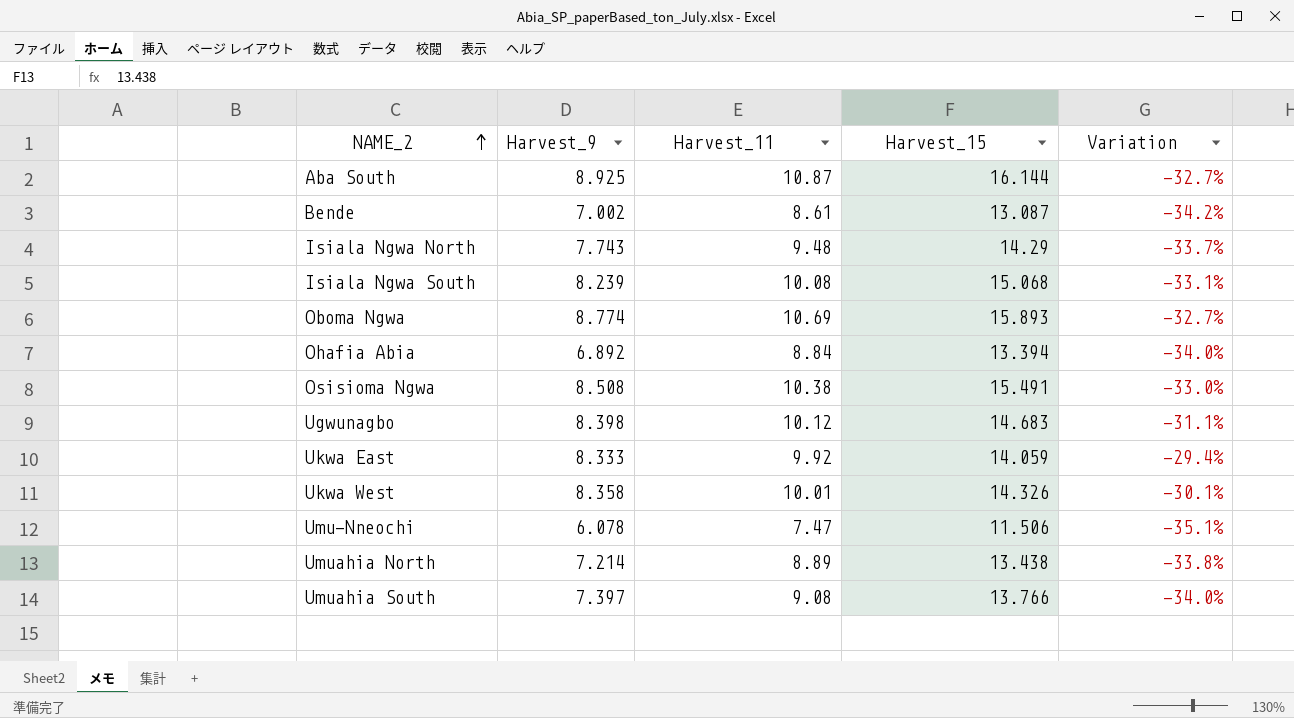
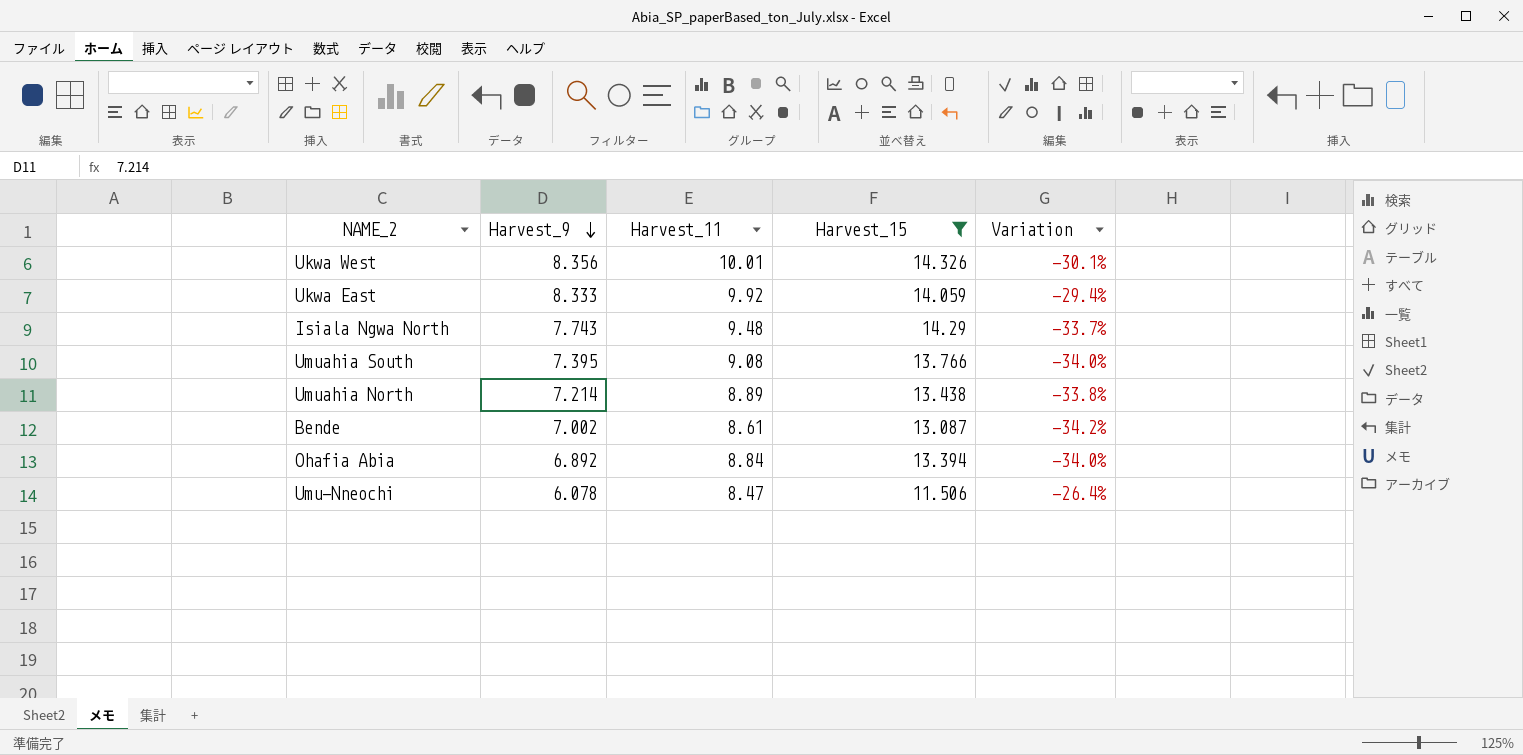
filter: none -> Harvest_15 <= 14.326
row order: NAME_2 ascending -> Harvest_9 descending
Ukwa West | Harvest_9: 8.358 -> 8.356
Umuahia South | Harvest_9: 7.397 -> 7.395
Umu-Nneochi | Harvest_11: 7.47 -> 8.47
Umu-Nneochi | Variation: -35.1% -> -26.4%

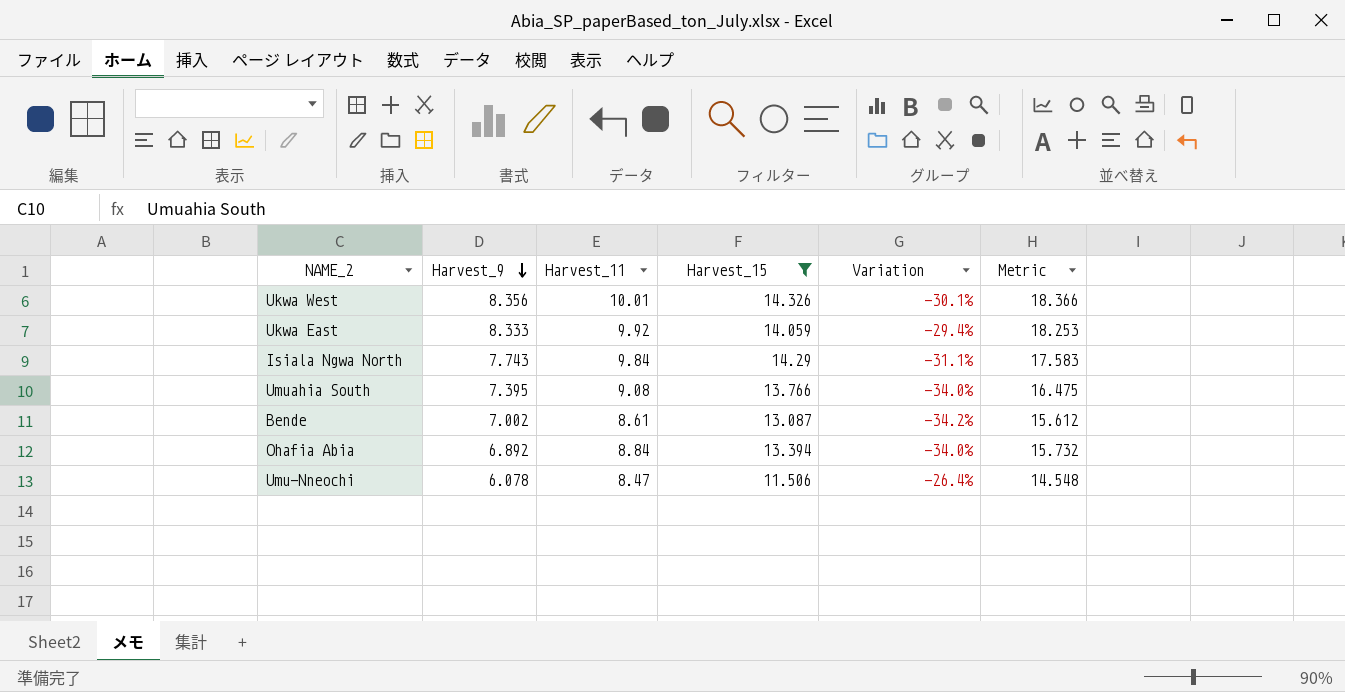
column Metric | formula: none -> [Harvest_9] + [Harvest_11]
row Umuahia North: 7.214 | 8.89 | 13.438 | -33.8% -> none
Isiala Ngwa North | Harvest_11: 9.48 -> 9.84
Isiala Ngwa North | Variation: -33.7% -> -31.1%

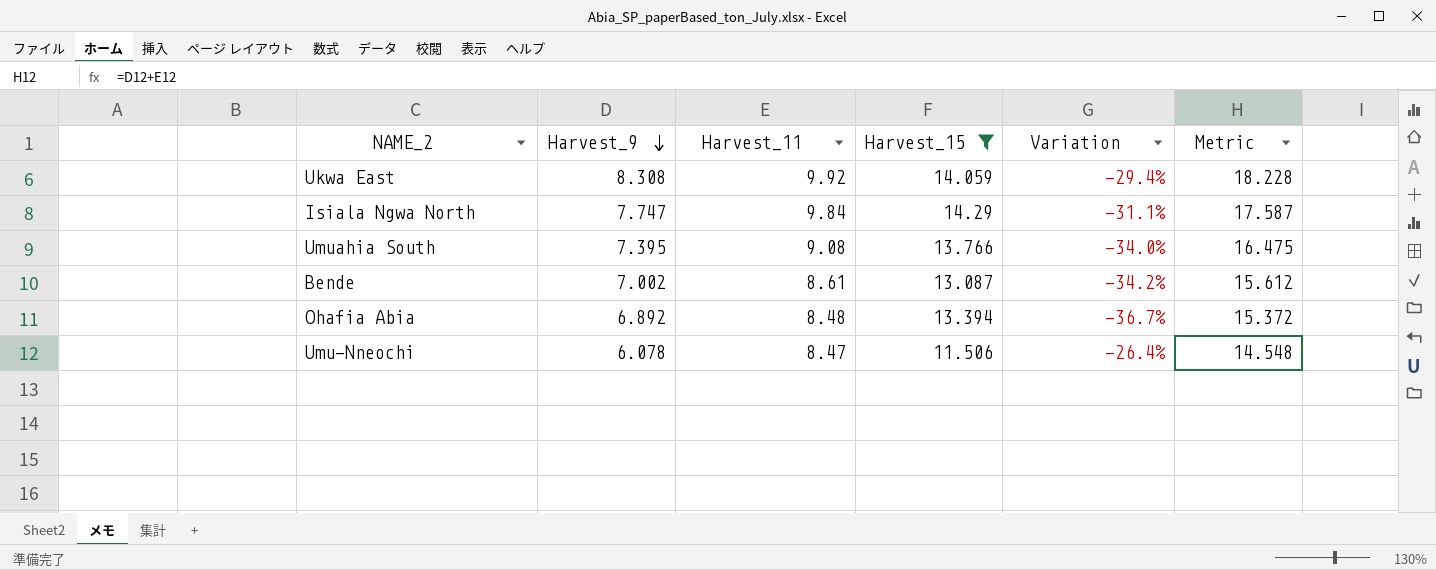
row Ukwa West: 8.356 | 10.01 | 14.326 | -30.1% | 18.366 -> none
Ukwa East | Harvest_9: 8.333 -> 8.308
Ukwa East | Metric: 18.253 -> 18.228
Isiala Ngwa North | Harvest_9: 7.743 -> 7.747
Isiala Ngwa North | Metric: 17.583 -> 17.587
Ohafia Abia | Harvest_11: 8.84 -> 8.48
Ohafia Abia | Variation: -34.0% -> -36.7%
Ohafia Abia | Metric: 15.732 -> 15.372

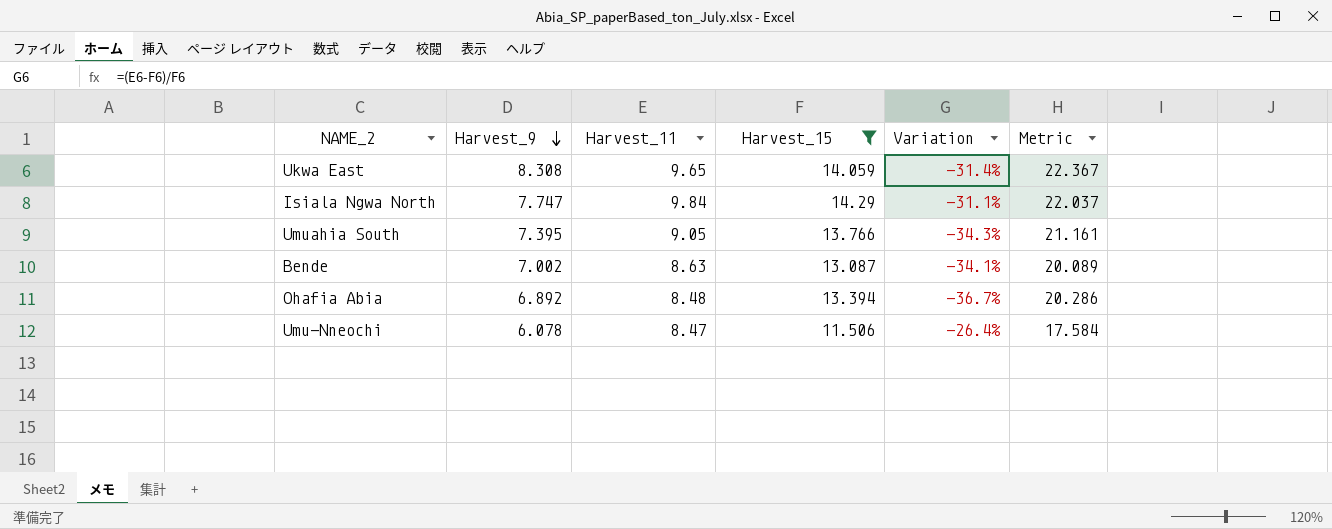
column Metric | formula: [Harvest_9] + [Harvest_11] -> [Harvest_9] + [Harvest_15]
Ukwa East | Harvest_11: 9.92 -> 9.65
Ukwa East | Variation: -29.4% -> -31.4%
Umuahia South | Harvest_11: 9.08 -> 9.05
Umuahia South | Variation: -34.0% -> -34.3%
Bende | Harvest_11: 8.61 -> 8.63
Bende | Variation: -34.2% -> -34.1%

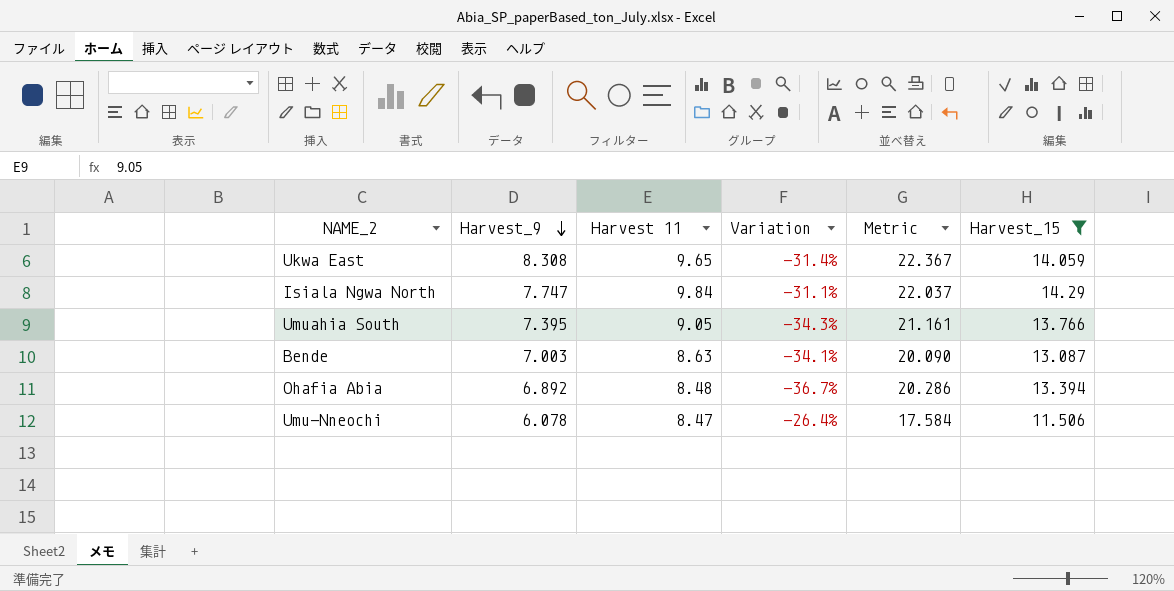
column name: Harvest_11 -> Harvest 11
column Harvest_15 | position: 4 -> 6
Bende | Harvest_9: 7.002 -> 7.003
Bende | Metric: 20.089 -> 20.090

